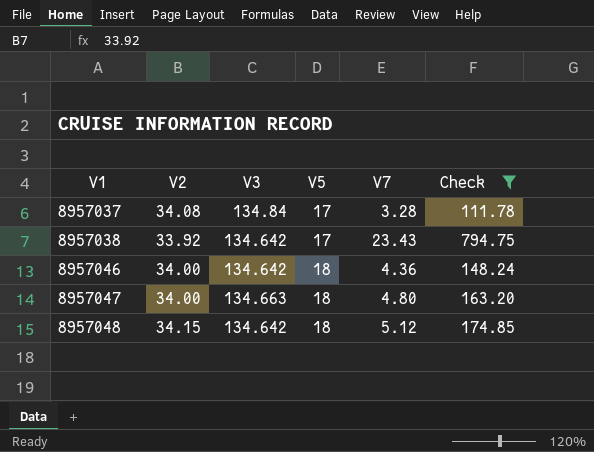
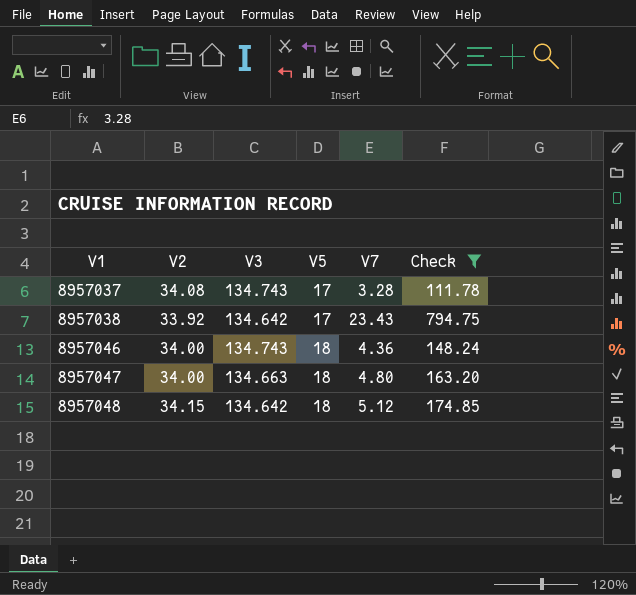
8957037 | V3: 134.84 -> 134.743
8957046 | V3: 134.642 -> 134.743

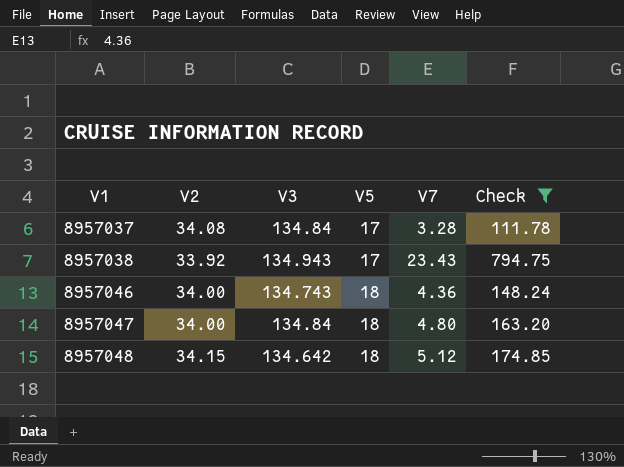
8957037 | V3: 134.743 -> 134.84
8957038 | V3: 134.642 -> 134.943
8957047 | V3: 134.663 -> 134.84

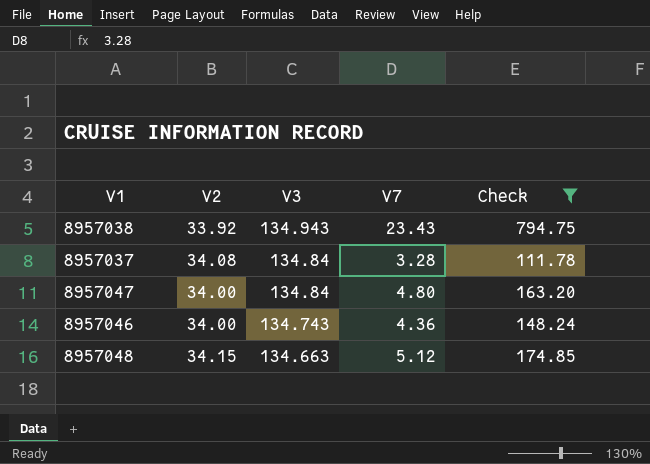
row order: V1 ascending -> V3 descending
column V5 | position: 4 -> none
8957048 | V3: 134.642 -> 134.663

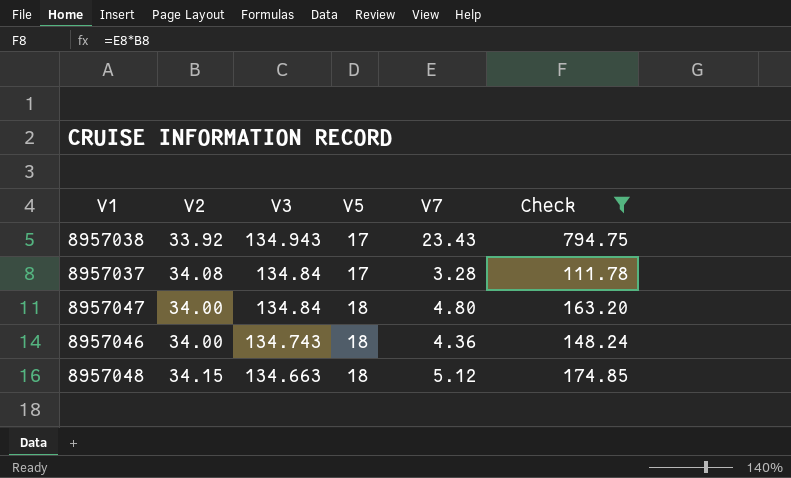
column V5 | position: none -> 4

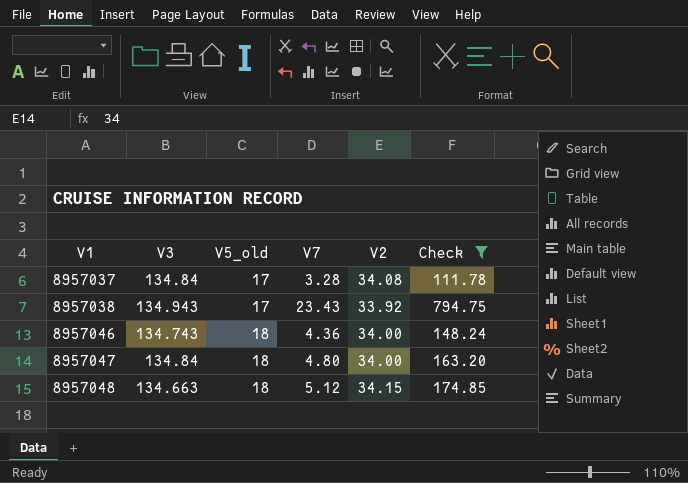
row order: V3 descending -> V1 ascending
column name: V5 -> V5_old
column V2 | position: 2 -> 5

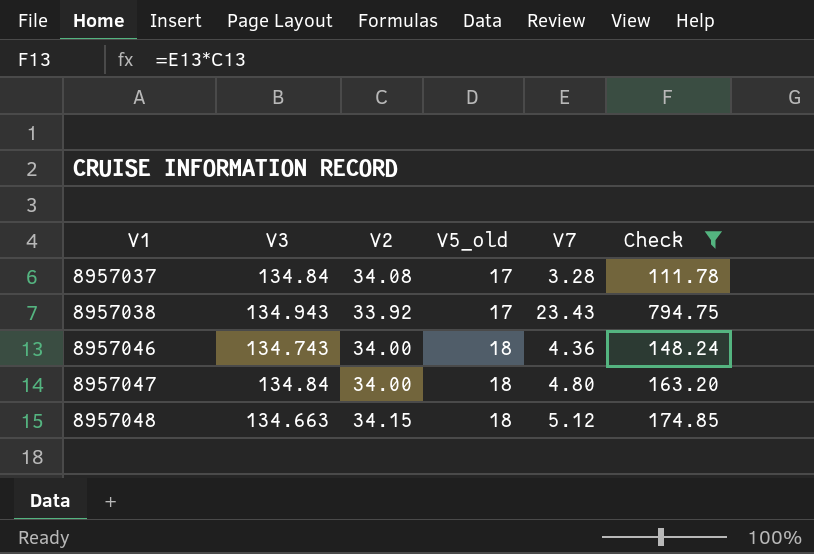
column V2 | position: 5 -> 3

